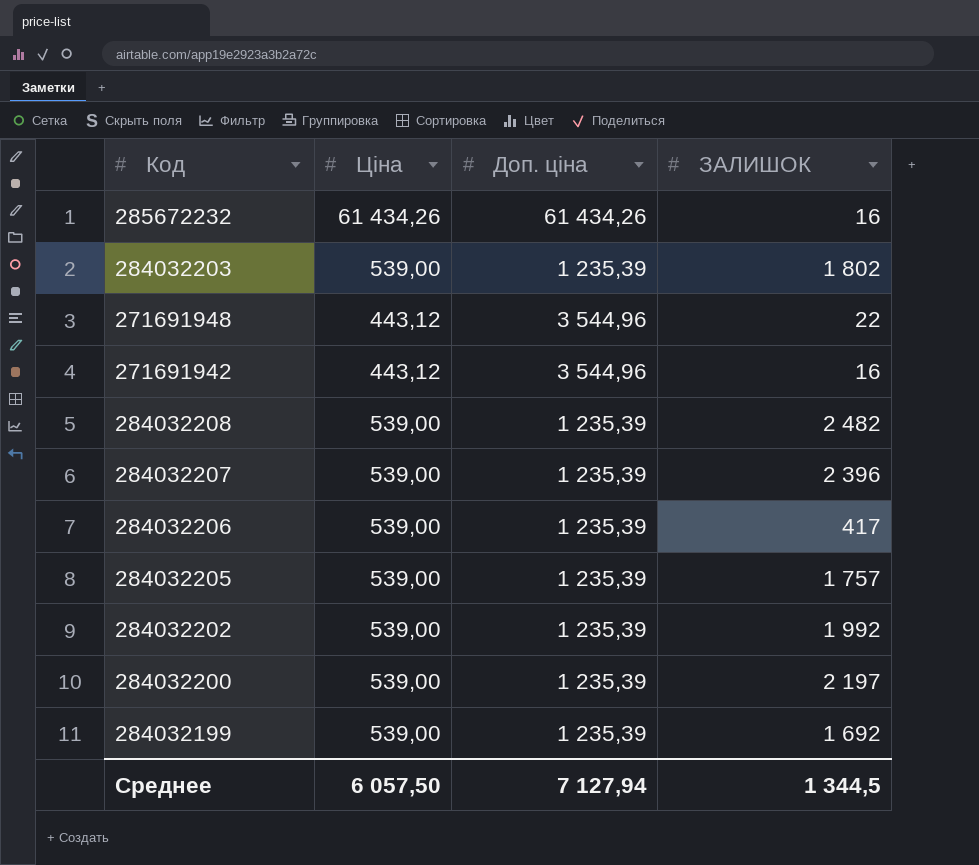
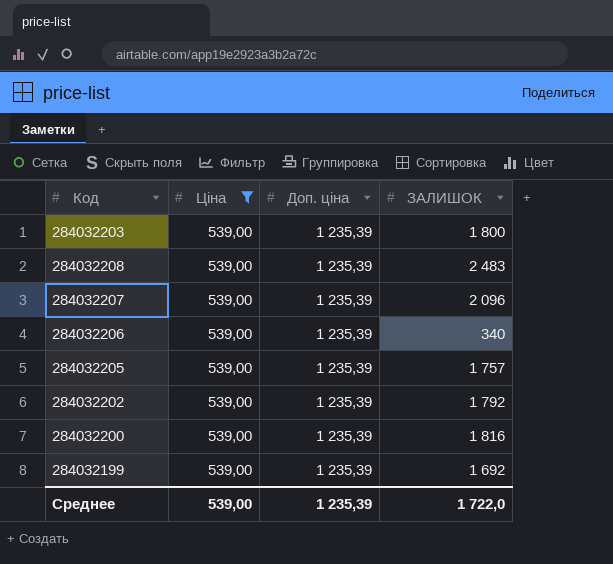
filter: none -> Ціна = 539,00
284032203 | ЗАЛИШОК: 1 802 -> 1 800
284032208 | ЗАЛИШОК: 2 482 -> 2 483
284032207 | ЗАЛИШОК: 2 396 -> 2 096
284032206 | ЗАЛИШОК: 417 -> 340
284032202 | ЗАЛИШОК: 1 992 -> 1 792
284032200 | ЗАЛИШОК: 2 197 -> 1 816
Среднее | Ціна: 6 057,50 -> 539,00
Среднее | Доп. ціна: 7 127,94 -> 1 235,39
Среднее | ЗАЛИШОК: 1 344,5 -> 1 722,0

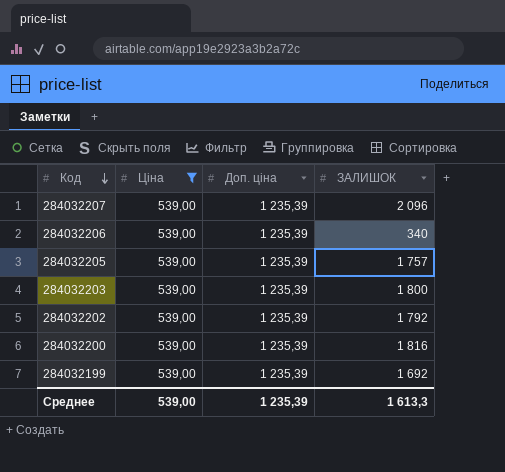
row order: none -> Код descending
row 284032208: 539,00 | 1 235,39 | 2 483 -> none
Среднее | ЗАЛИШОК: 1 722,0 -> 1 613,3

